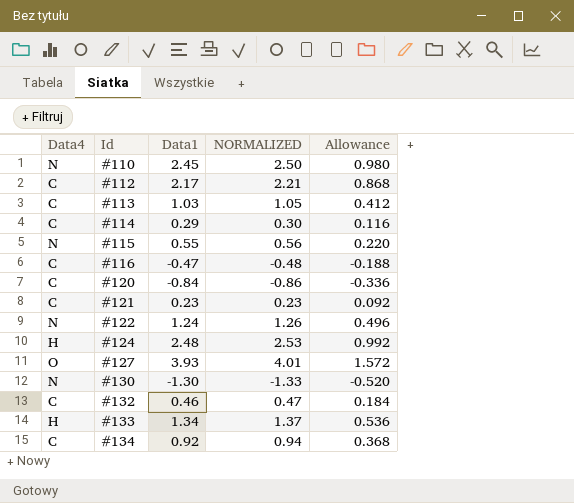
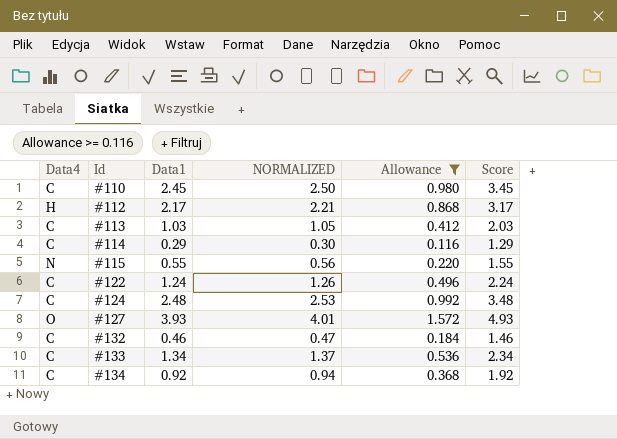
filter: none -> Allowance >= 0.116
column Score | formula: none -> [Data1] + 1
#110 | Data4: N -> C
#112 | Data4: C -> H
#122 | Data4: N -> C
#124 | Data4: H -> C
#133 | Data4: H -> C

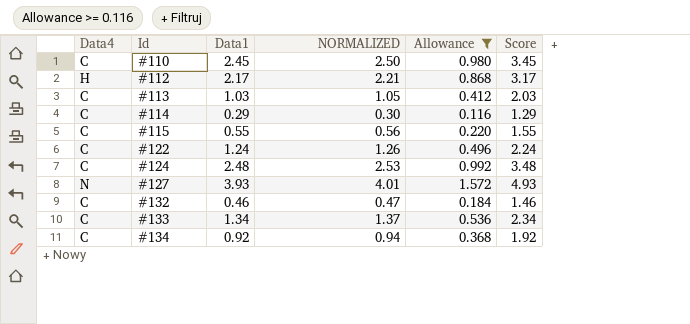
#115 | Data4: N -> C
#127 | Data4: O -> N

